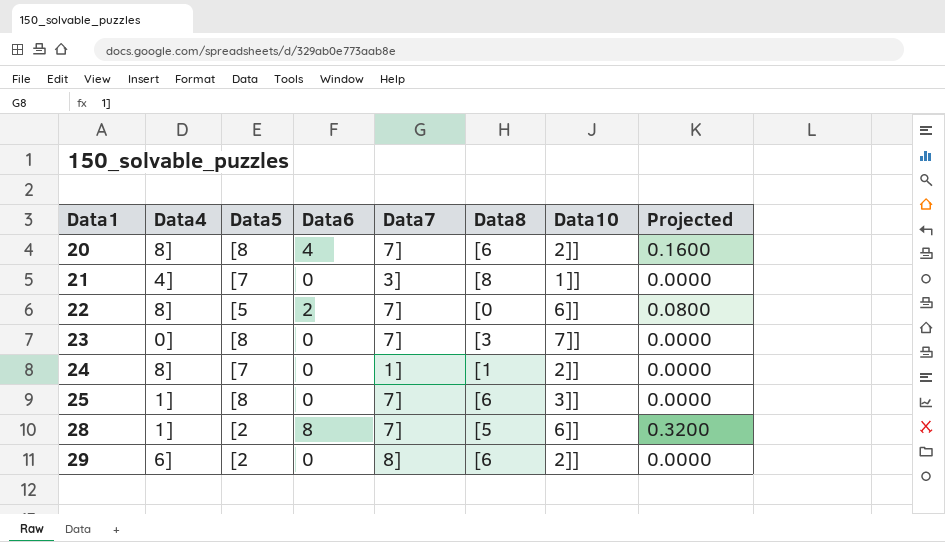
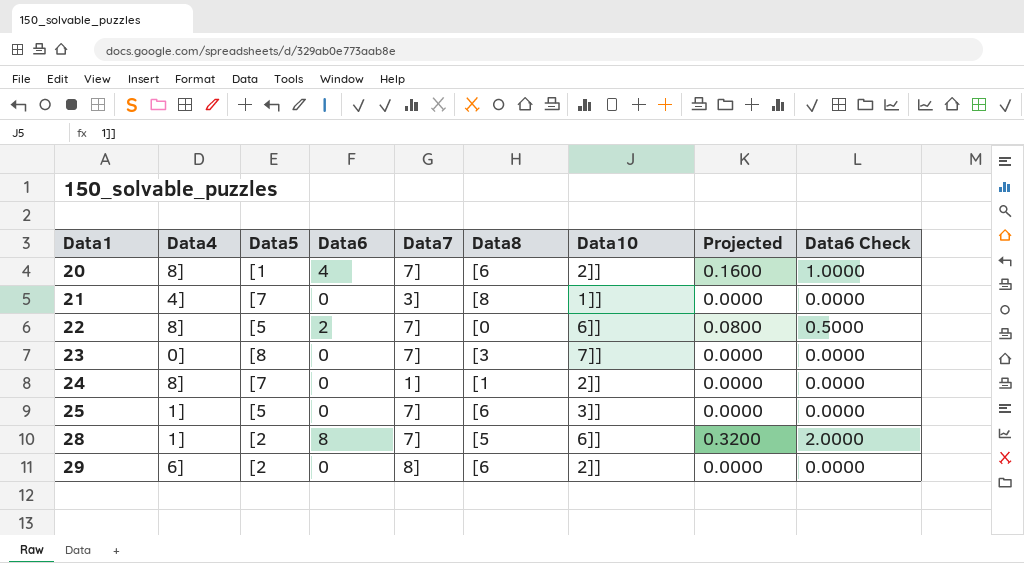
column Data6 Check | formula: none -> [Data6] * 0.25
20 | Data5: [8 -> [1
25 | Data5: [8 -> [5

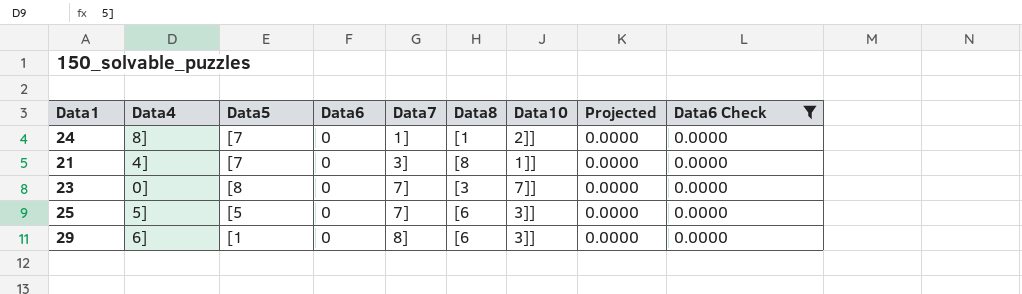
filter: none -> Data6 Check = 0.0000
row order: Data1 ascending -> Data7 ascending
25 | Data4: 1] -> 5]
29 | Data5: [2 -> [1
29 | Data10: 2]] -> 3]]

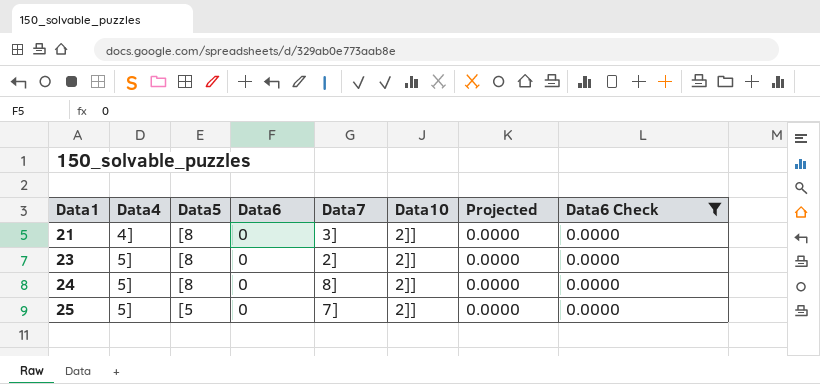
row order: Data7 ascending -> Data1 ascending
column Data8 | position: 6 -> none
row 29: 6] | [1 | 0 | 8] | [6 | 3]] | 0.0000 | 0.0000 -> none
21 | Data5: [7 -> [8
21 | Data10: 1]] -> 2]]
23 | Data4: 0] -> 5]
23 | Data7: 7] -> 2]
23 | Data10: 7]] -> 2]]
24 | Data4: 8] -> 5]
24 | Data5: [7 -> [8
24 | Data7: 1] -> 8]
25 | Data10: 3]] -> 2]]

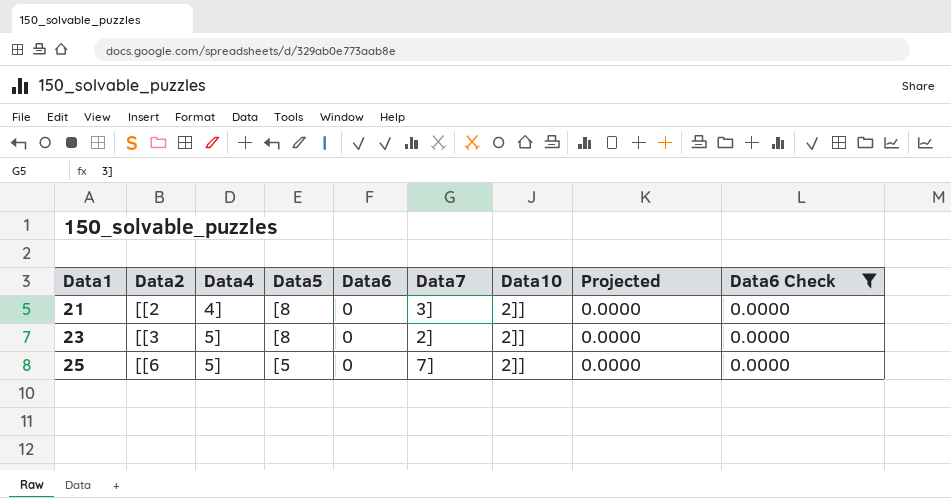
column Data2 | position: none -> 2
row 24: 5] | [8 | 0 | 8] | 2]] | 0.0000 | 0.0000 -> none

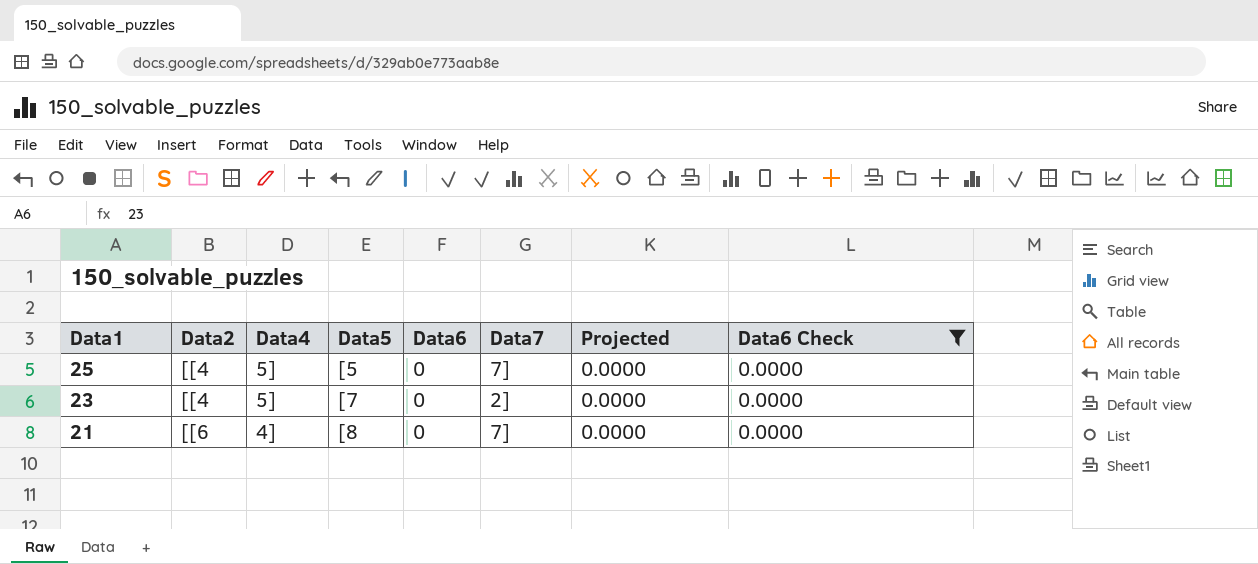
row order: Data1 ascending -> Data1 descending
column Data10 | position: 7 -> none
25 | Data2: [[6 -> [[4
23 | Data2: [[3 -> [[4
23 | Data5: [8 -> [7
21 | Data2: [[2 -> [[6
21 | Data7: 3] -> 7]

